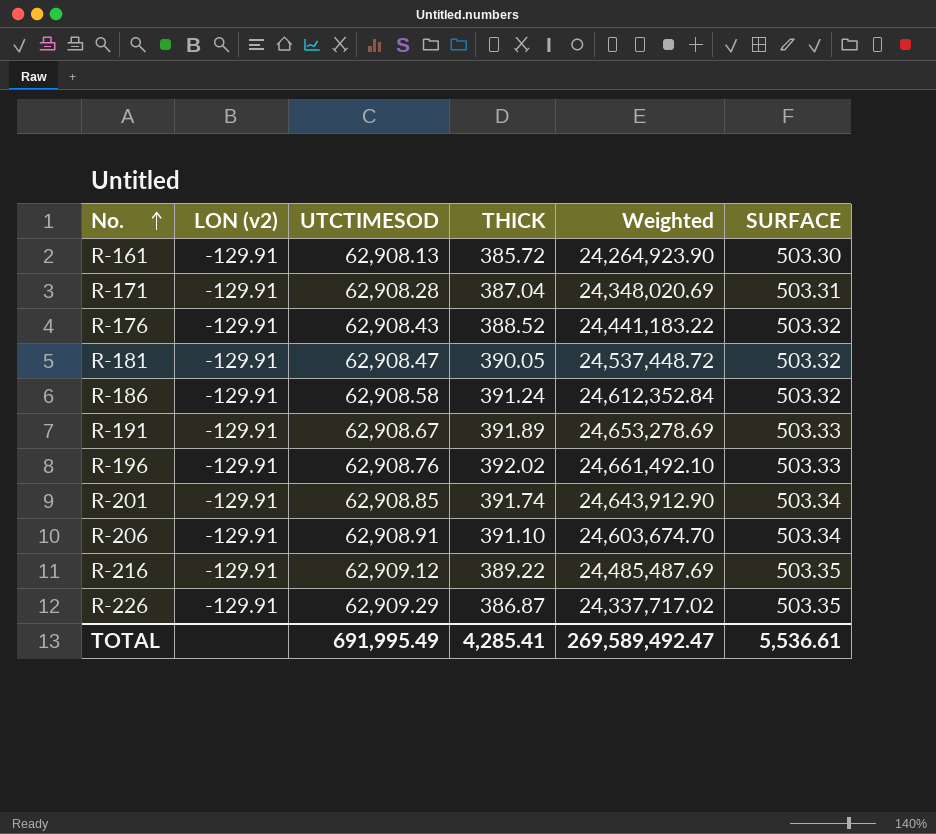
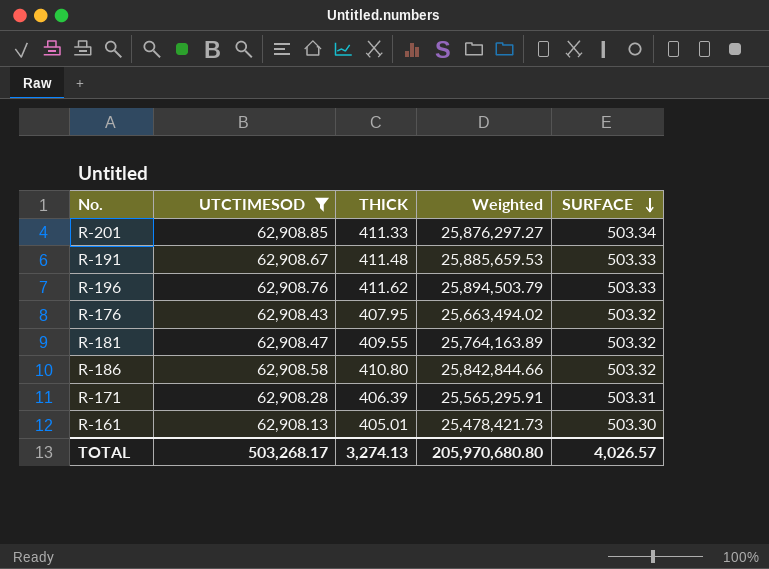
filter: none -> UTCTIMESOD <= 62,908.85
row order: No. ascending -> SURFACE descending
column LON (v2) | position: 2 -> none
R-201 | THICK: 391.74 -> 411.33
R-201 | Weighted: 24,643,912.90 -> 25,876,297.27
R-191 | THICK: 391.89 -> 411.48
R-191 | Weighted: 24,653,278.69 -> 25,885,659.53
R-196 | THICK: 392.02 -> 411.62
R-196 | Weighted: 24,661,492.10 -> 25,894,503.79
R-176 | THICK: 388.52 -> 407.95
R-176 | Weighted: 24,441,183.22 -> 25,663,494.02
R-181 | THICK: 390.05 -> 409.55
R-181 | Weighted: 24,537,448.72 -> 25,764,163.89
R-186 | THICK: 391.24 -> 410.80
R-186 | Weighted: 24,612,352.84 -> 25,842,844.66
R-171 | THICK: 387.04 -> 406.39
R-171 | Weighted: 24,348,020.69 -> 25,565,295.91
R-161 | THICK: 385.72 -> 405.01
R-161 | Weighted: 24,264,923.90 -> 25,478,421.73
TOTAL | UTCTIMESOD: 691,995.49 -> 503,268.17
TOTAL | THICK: 4,285.41 -> 3,274.13
TOTAL | Weighted: 269,589,492.47 -> 205,970,680.80
TOTAL | SURFACE: 5,536.61 -> 4,026.57

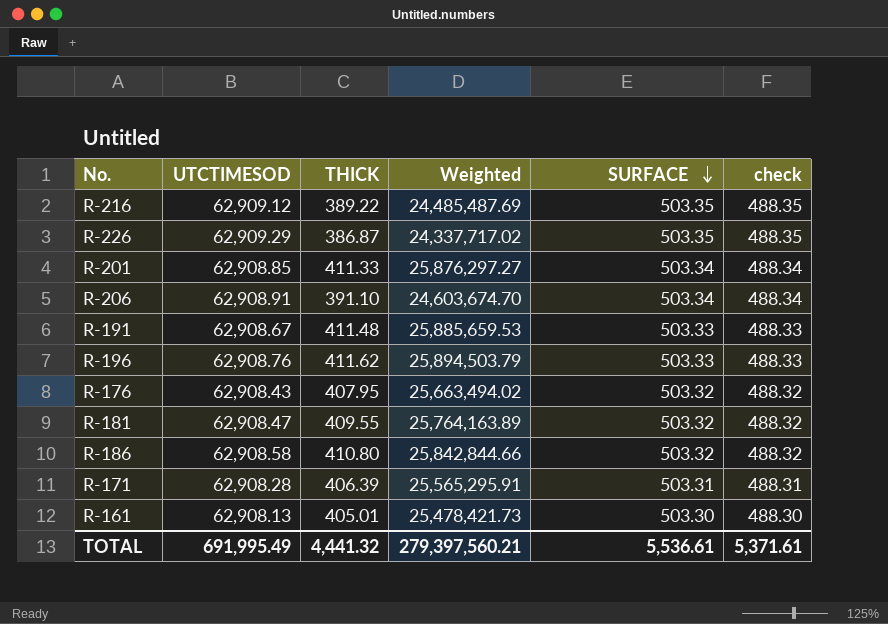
filter: UTCTIMESOD <= 62,908.85 -> none
column check | formula: none -> [SURFACE] - 15
TOTAL | UTCTIMESOD: 503,268.17 -> 691,995.49
TOTAL | THICK: 3,274.13 -> 4,441.32
TOTAL | Weighted: 205,970,680.80 -> 279,397,560.21
TOTAL | SURFACE: 4,026.57 -> 5,536.61

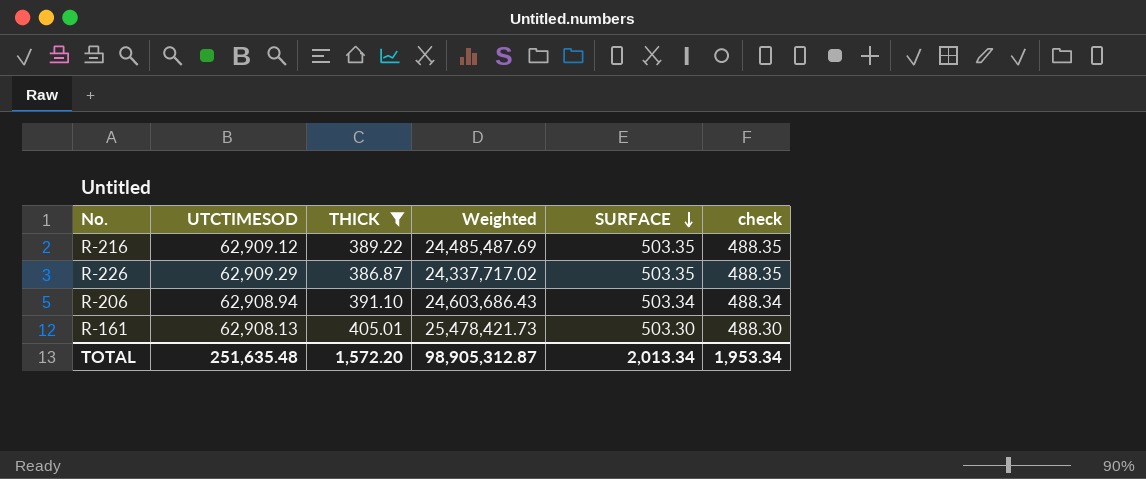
filter: none -> THICK <= 405.01
R-206 | UTCTIMESOD: 62,908.91 -> 62,908.94
R-206 | Weighted: 24,603,674.70 -> 24,603,686.43
TOTAL | UTCTIMESOD: 691,995.49 -> 251,635.48
TOTAL | THICK: 4,441.32 -> 1,572.20
TOTAL | Weighted: 279,397,560.21 -> 98,905,312.87
TOTAL | SURFACE: 5,536.61 -> 2,013.34
TOTAL | check: 5,371.61 -> 1,953.34

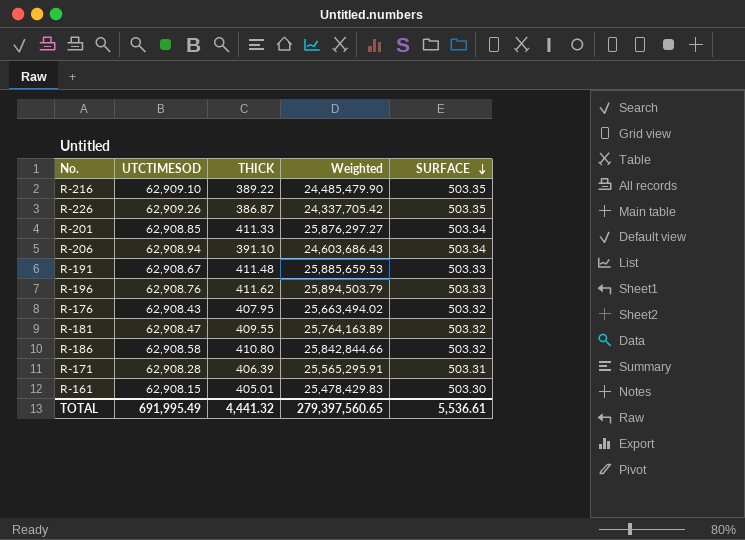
filter: THICK <= 405.01 -> none
column check | formula: [SURFACE] - 15 -> none
R-216 | UTCTIMESOD: 62,909.12 -> 62,909.10
R-216 | Weighted: 24,485,487.69 -> 24,485,479.90
R-226 | UTCTIMESOD: 62,909.29 -> 62,909.26
R-226 | Weighted: 24,337,717.02 -> 24,337,705.42
R-161 | UTCTIMESOD: 62,908.13 -> 62,908.15
R-161 | Weighted: 25,478,421.73 -> 25,478,429.83
TOTAL | UTCTIMESOD: 251,635.48 -> 691,995.49
TOTAL | THICK: 1,572.20 -> 4,441.32
TOTAL | Weighted: 98,905,312.87 -> 279,397,560.65
TOTAL | SURFACE: 2,013.34 -> 5,536.61

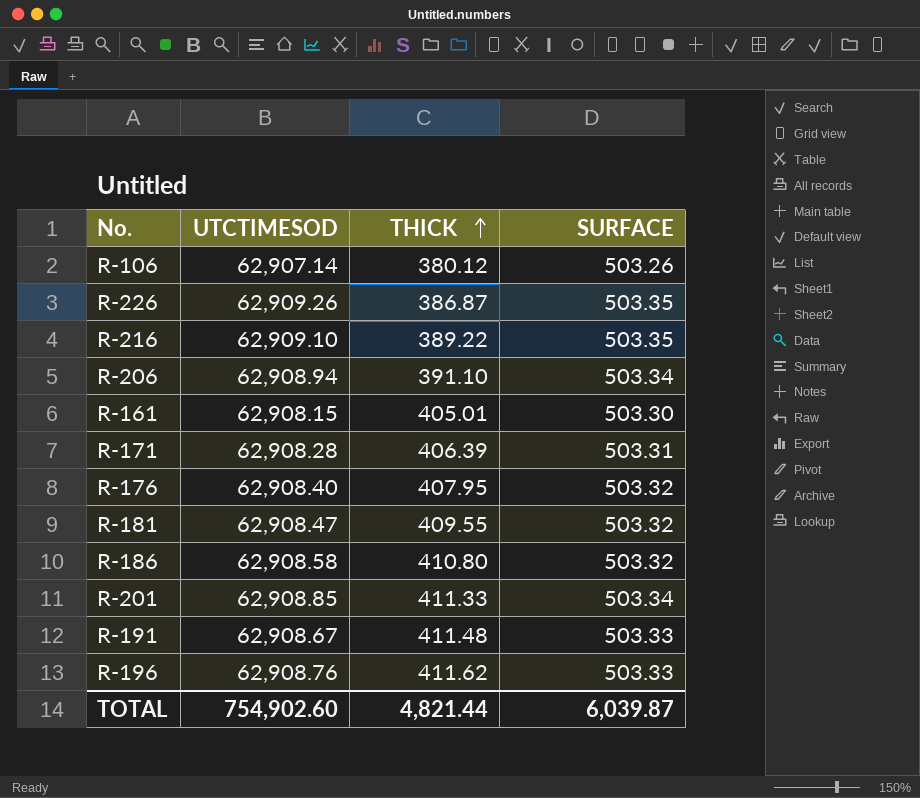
row order: SURFACE descending -> THICK ascending
column Weighted | formula: [UTCTIMESOD] * [THICK] -> none
row R-106: none -> 62,907.14 | 380.12 | 503.26
R-176 | UTCTIMESOD: 62,908.43 -> 62,908.40
TOTAL | UTCTIMESOD: 691,995.49 -> 754,902.60
TOTAL | THICK: 4,441.32 -> 4,821.44
TOTAL | SURFACE: 5,536.61 -> 6,039.87

